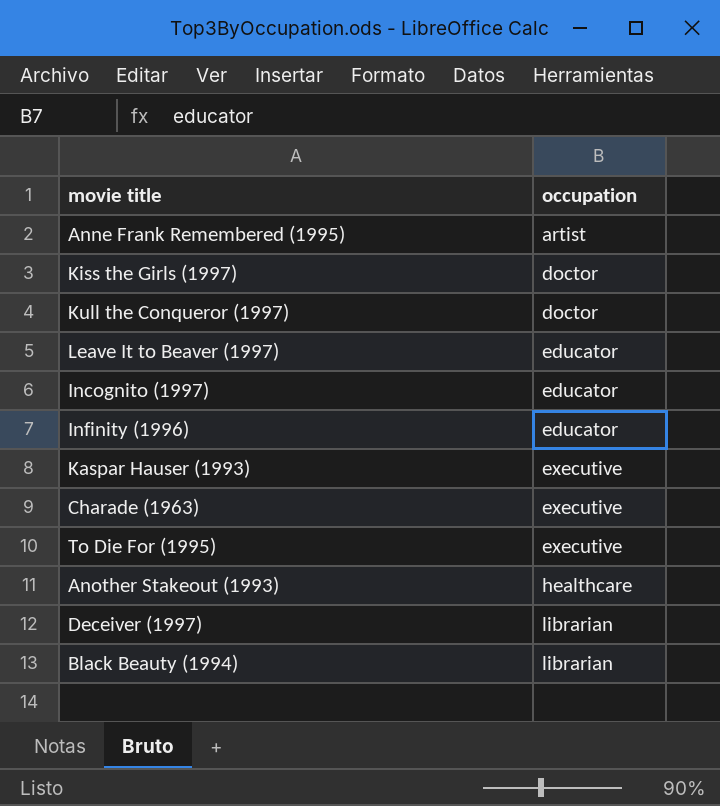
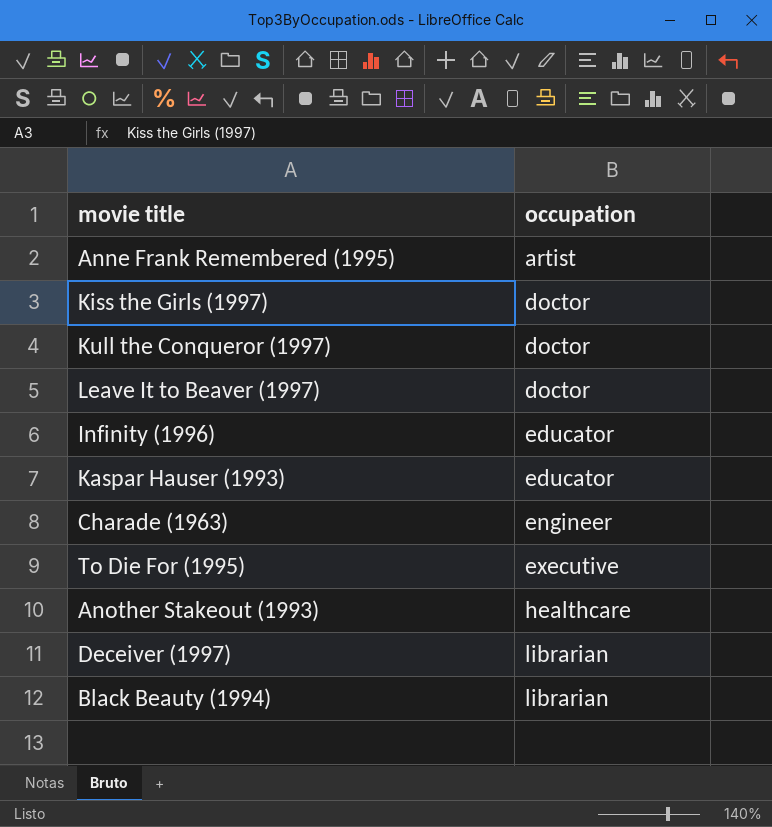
row Incognito (1997): educator -> none
Leave It to Beaver (1997) | occupation: educator -> doctor
Kaspar Hauser (1993) | occupation: executive -> educator
Charade (1963) | occupation: executive -> engineer

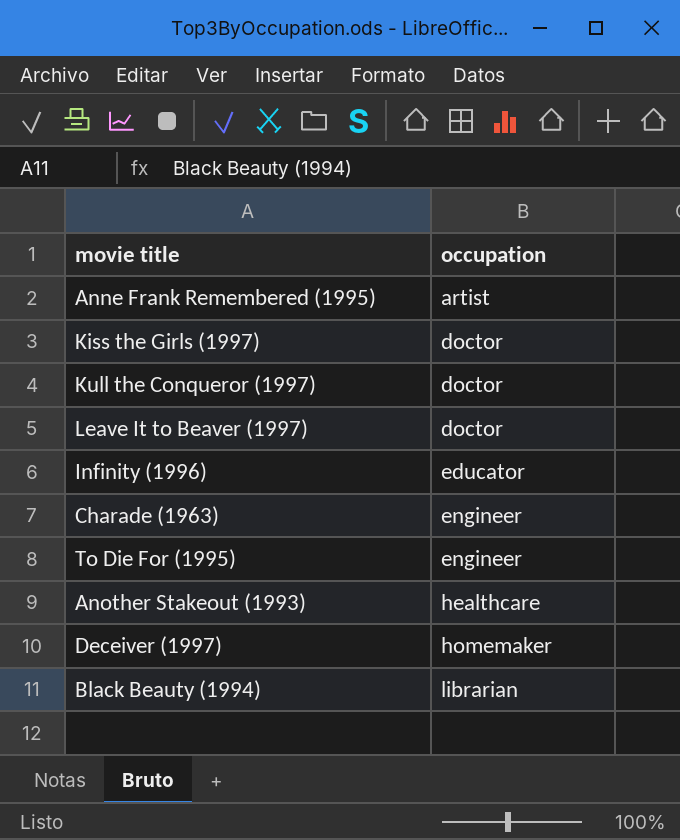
row Kaspar Hauser (1993): educator -> none
To Die For (1995) | occupation: executive -> engineer
Deceiver (1997) | occupation: librarian -> homemaker

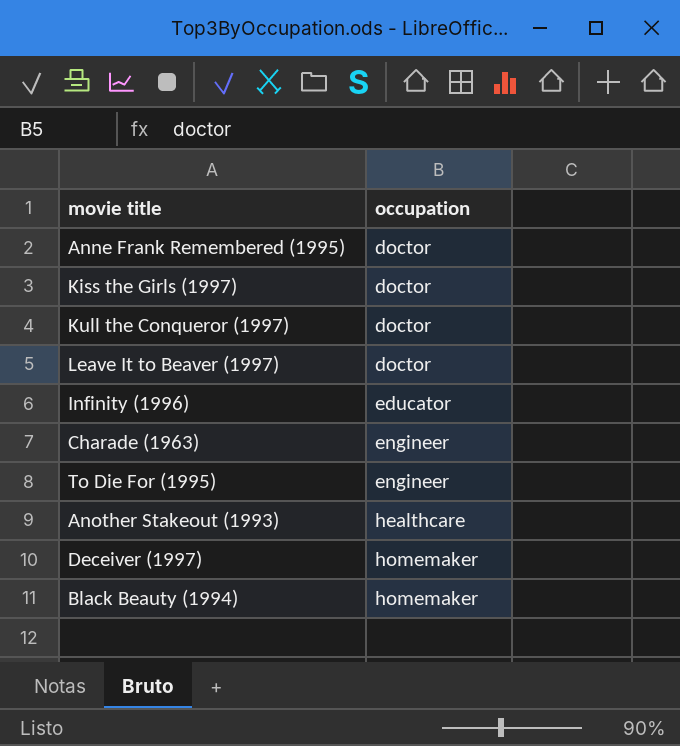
Anne Frank Remembered (1995) | occupation: artist -> doctor
Black Beauty (1994) | occupation: librarian -> homemaker

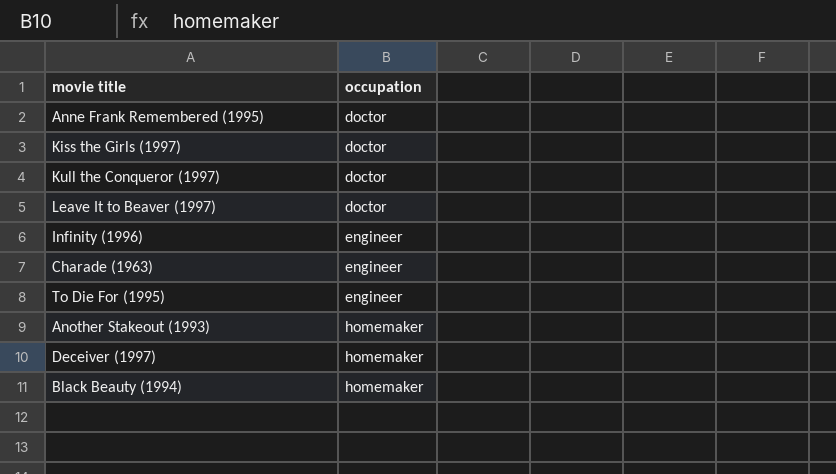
Infinity (1996) | occupation: educator -> engineer
Another Stakeout (1993) | occupation: healthcare -> homemaker

